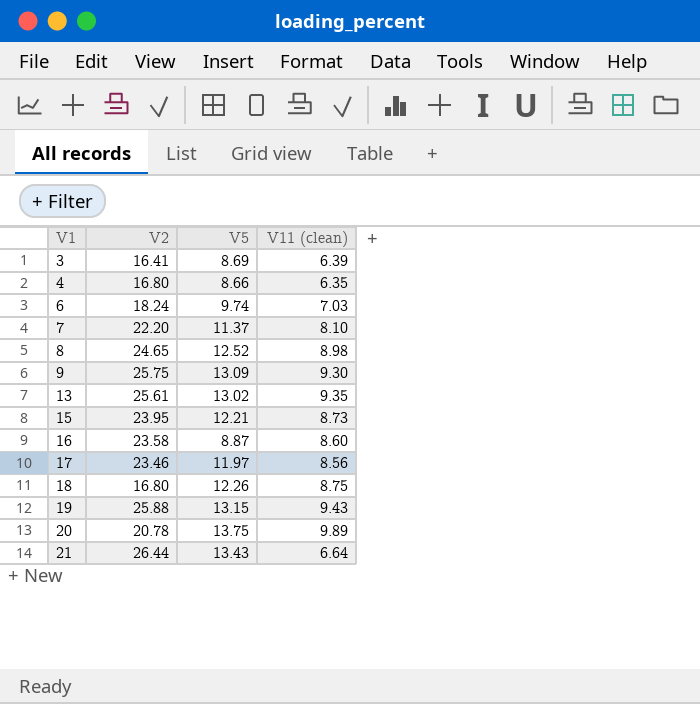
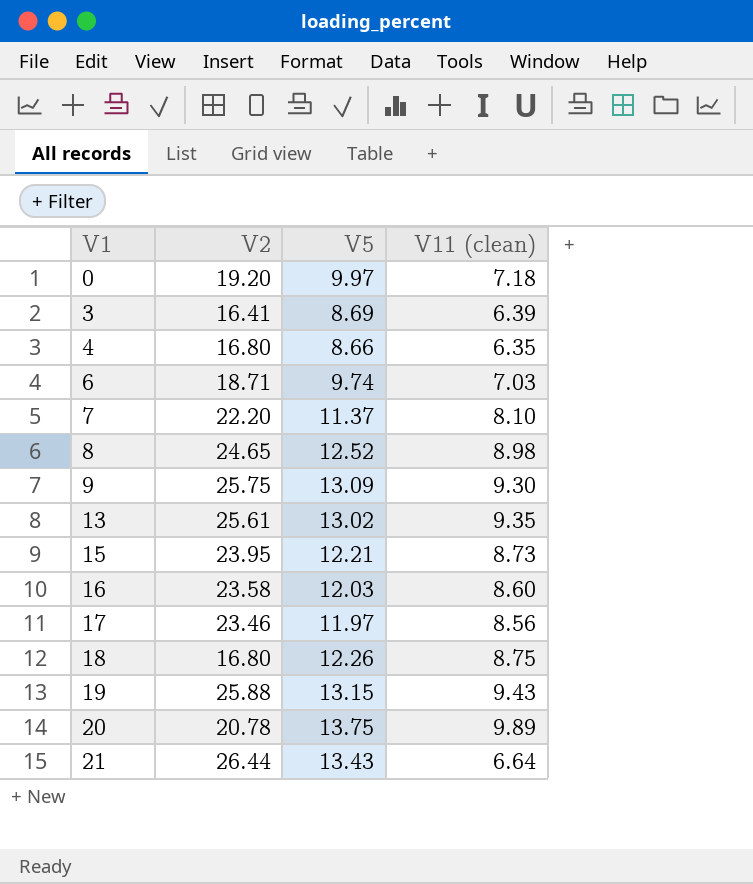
row 0: none -> 19.20 | 9.97 | 7.18
6 | V2: 18.24 -> 18.71
16 | V5: 8.87 -> 12.03

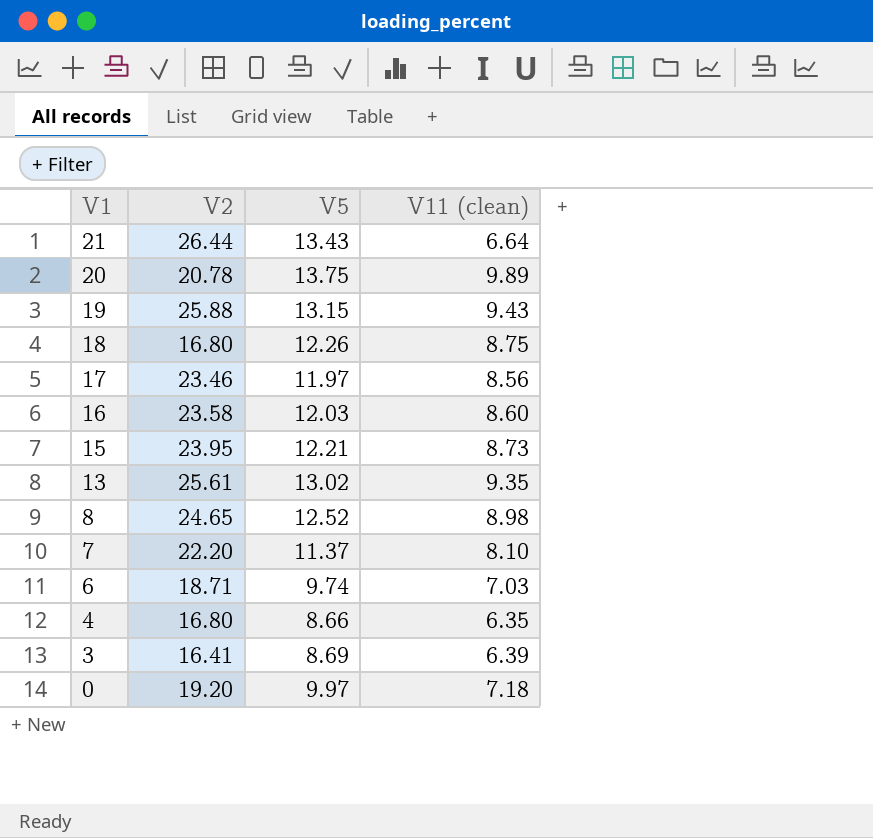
row order: V1 ascending -> V1 descending
row 9: 25.75 | 13.09 | 9.30 -> none

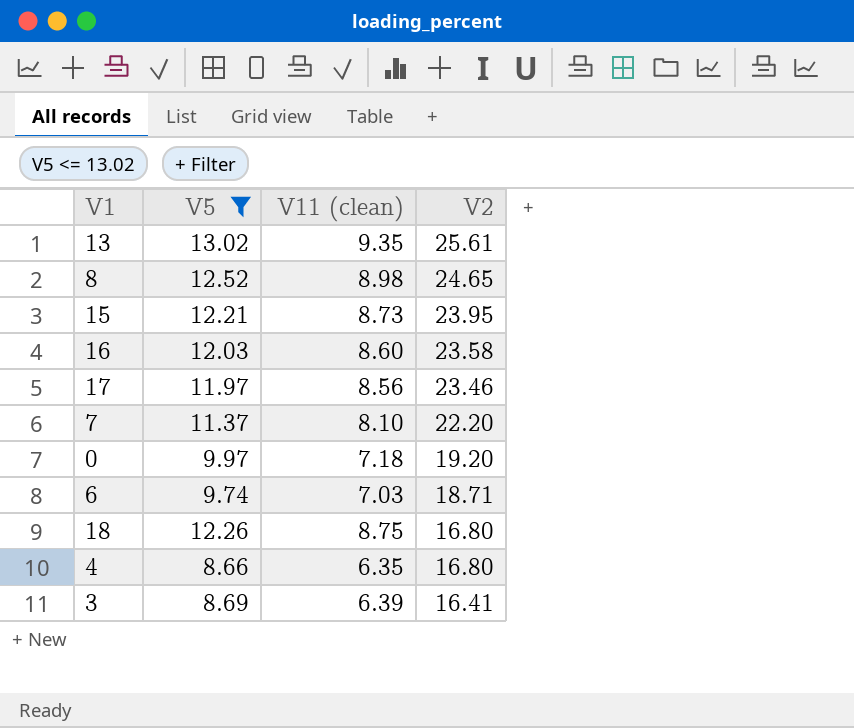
filter: none -> V5 <= 13.02
row order: V1 descending -> V2 descending
column V2 | position: 2 -> 4

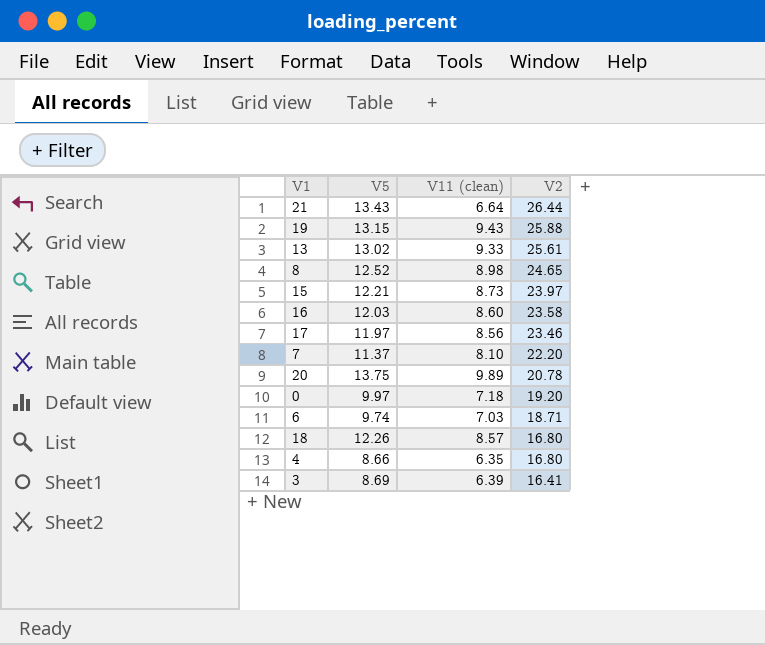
filter: V5 <= 13.02 -> none
13 | V11 (clean): 9.35 -> 9.33
15 | V2: 23.95 -> 23.97
18 | V11 (clean): 8.75 -> 8.57

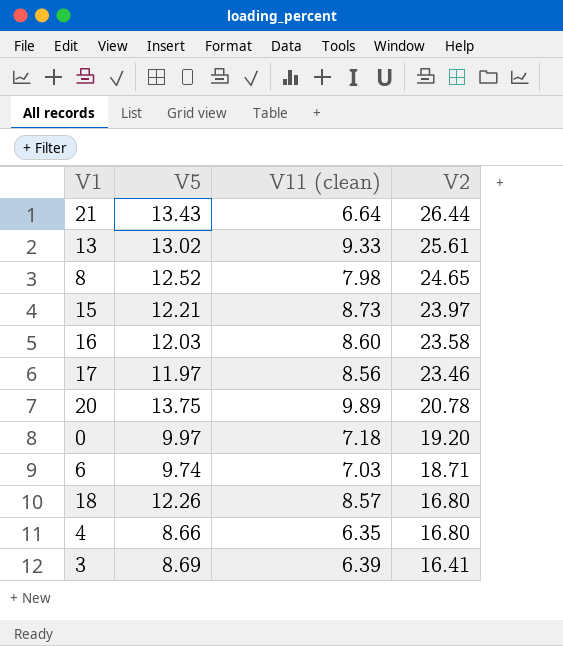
row 19: 13.15 | 9.43 | 25.88 -> none
row 7: 11.37 | 8.10 | 22.20 -> none
8 | V11 (clean): 8.98 -> 7.98

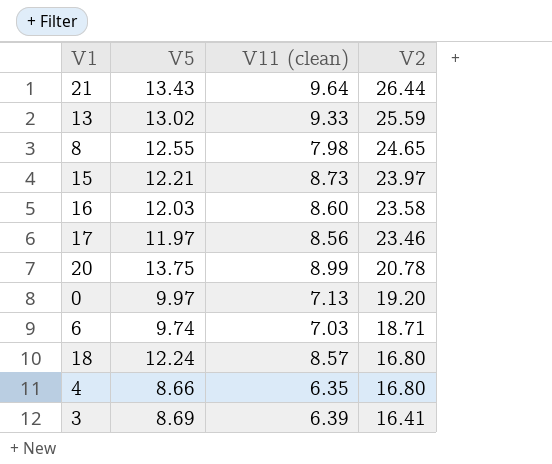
21 | V11 (clean): 6.64 -> 9.64
13 | V2: 25.61 -> 25.59
8 | V5: 12.52 -> 12.55
20 | V11 (clean): 9.89 -> 8.99
0 | V11 (clean): 7.18 -> 7.13
18 | V5: 12.26 -> 12.24

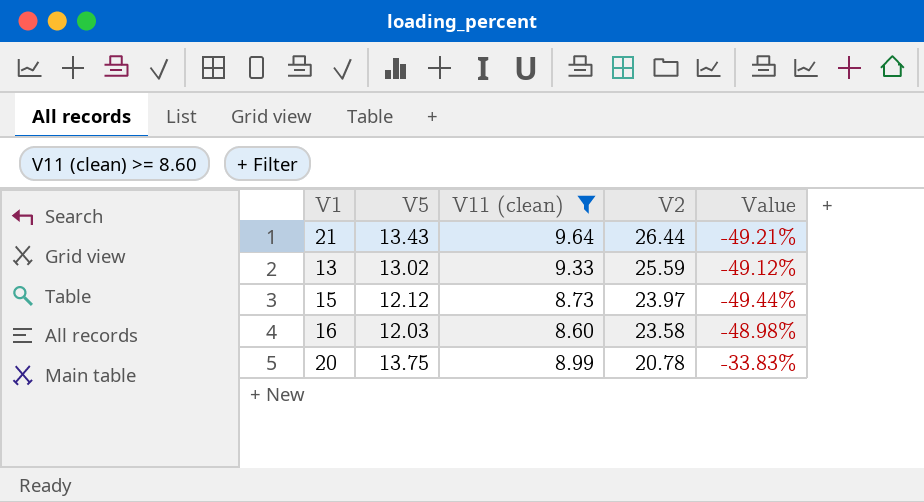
filter: none -> V11 (clean) >= 8.60
column Value | formula: none -> ([V5] - [V2]) / [V2]
15 | V5: 12.21 -> 12.12

